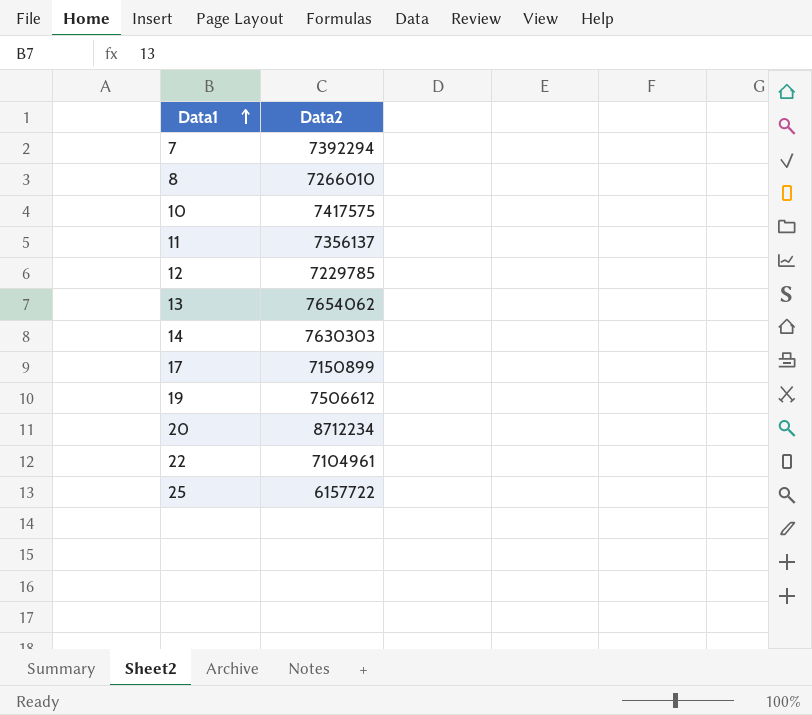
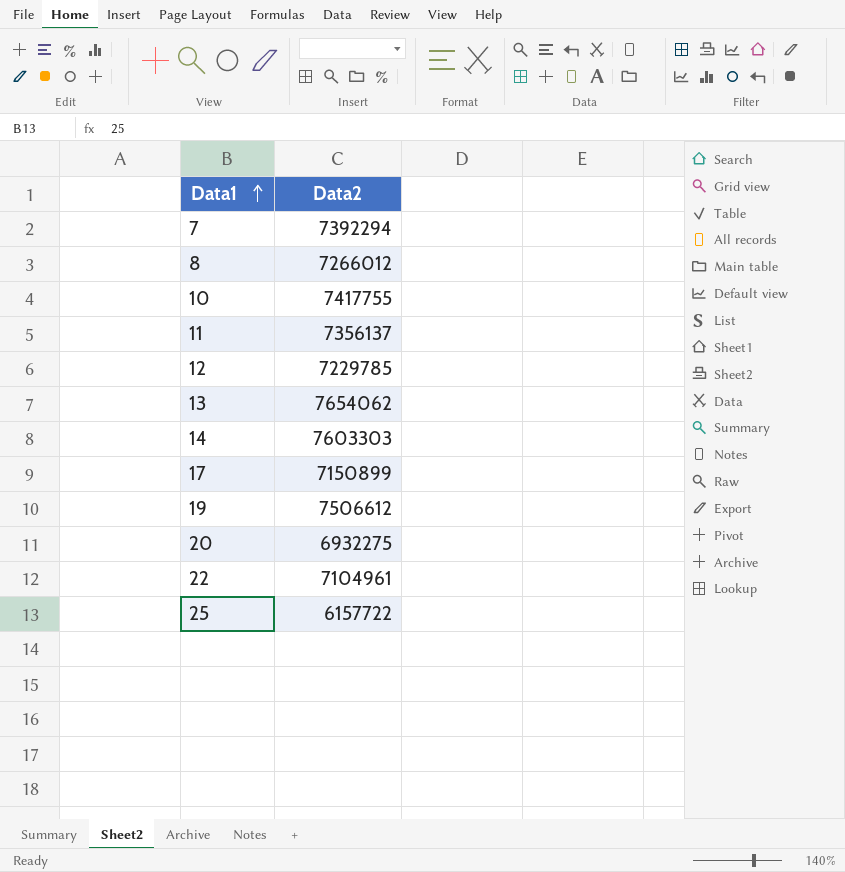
8 | Data2: 7266010 -> 7266012
10 | Data2: 7417575 -> 7417755
14 | Data2: 7630303 -> 7603303
20 | Data2: 8712234 -> 6932275

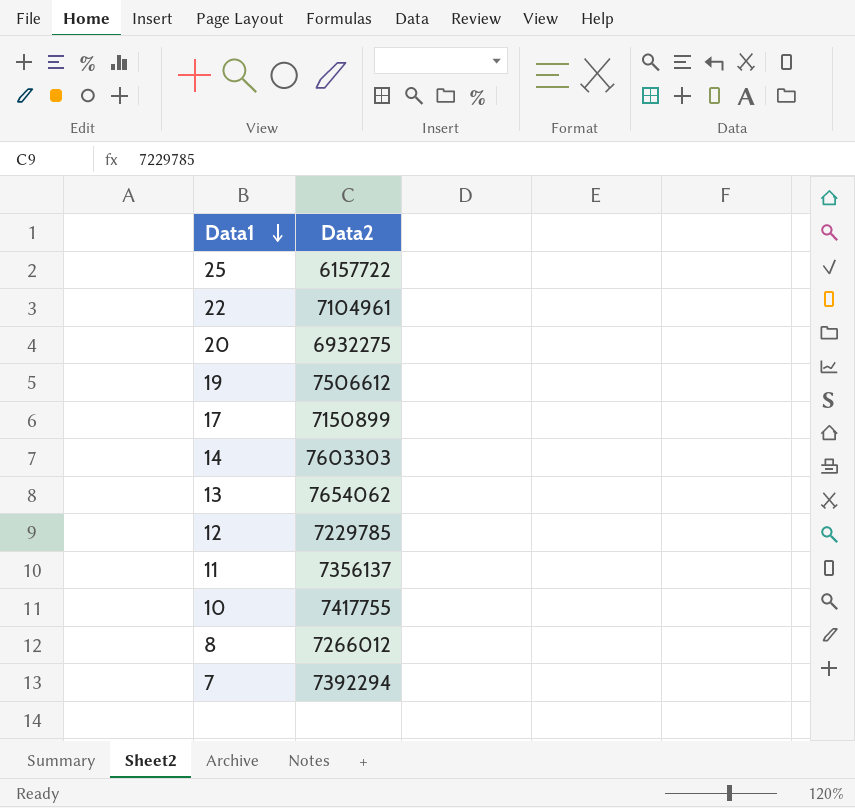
row order: Data1 ascending -> Data1 descending

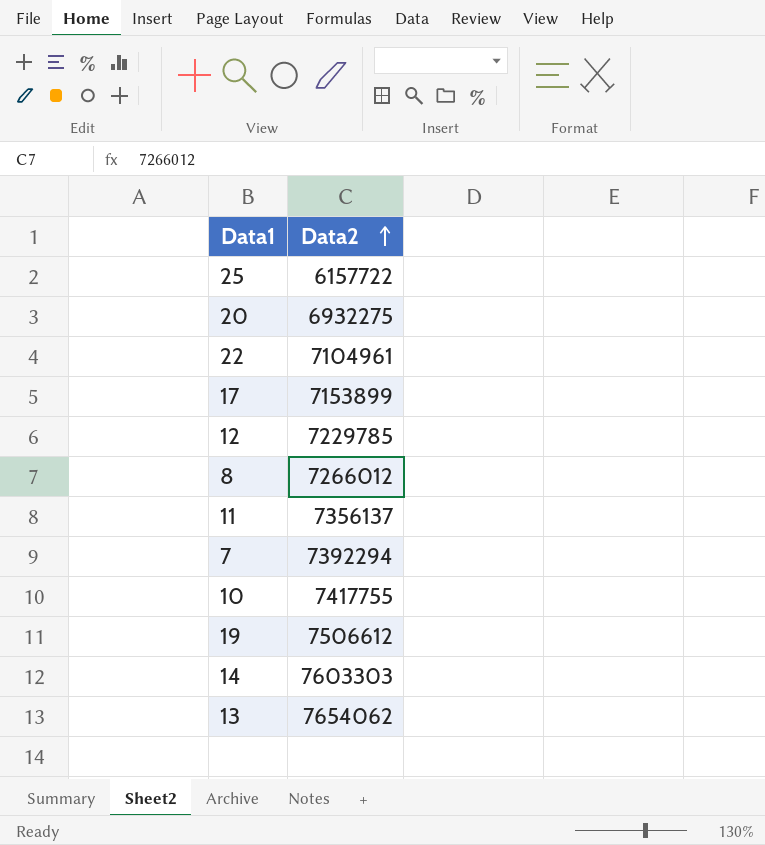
row order: Data1 descending -> Data2 ascending
17 | Data2: 7150899 -> 7153899

